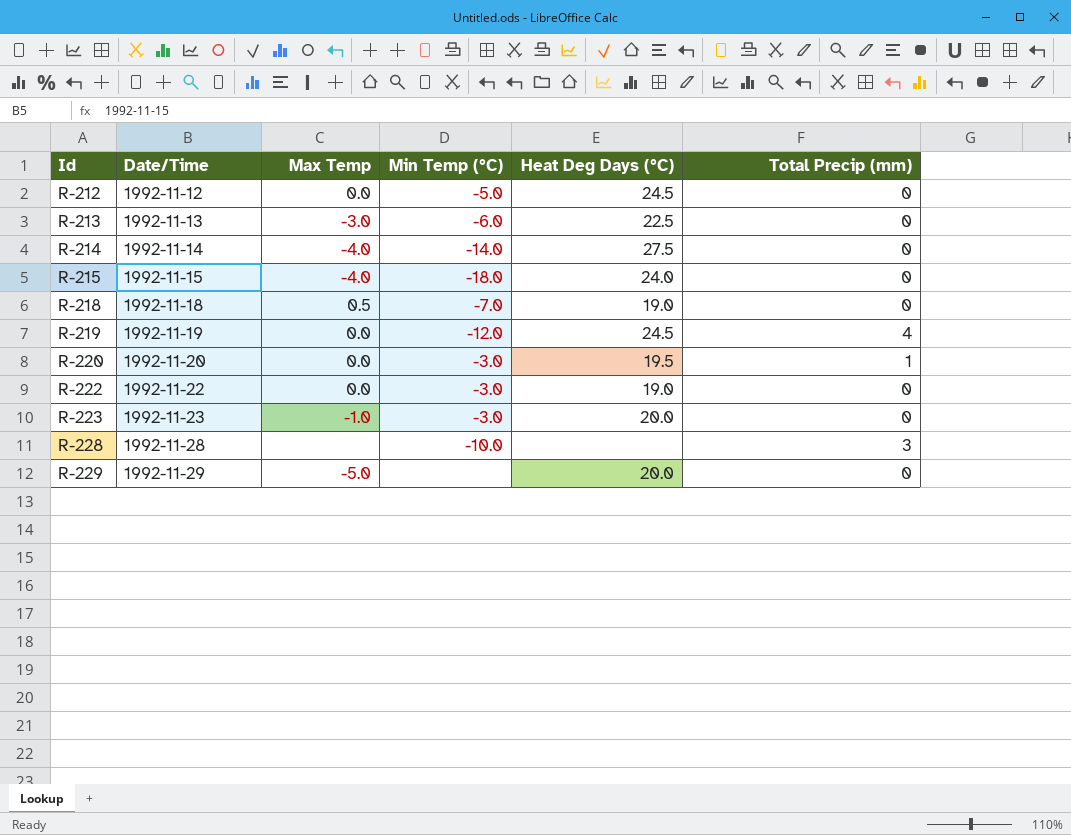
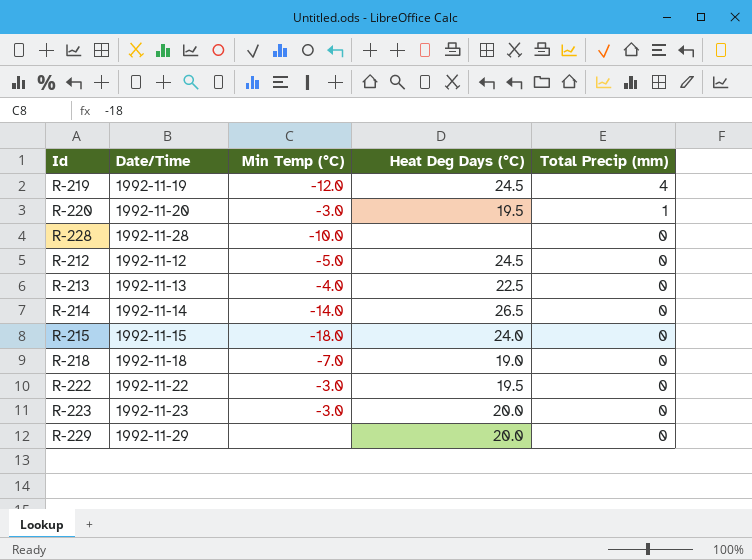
row order: Id ascending -> Total Precip (mm) descending
column Max Temp | position: 3 -> none
R-228 | Total Precip (mm): 3 -> 0
R-213 | Min Temp (°C): -6.0 -> -4.0
R-214 | Heat Deg Days (°C): 27.5 -> 26.5
R-222 | Heat Deg Days (°C): 19.0 -> 19.5

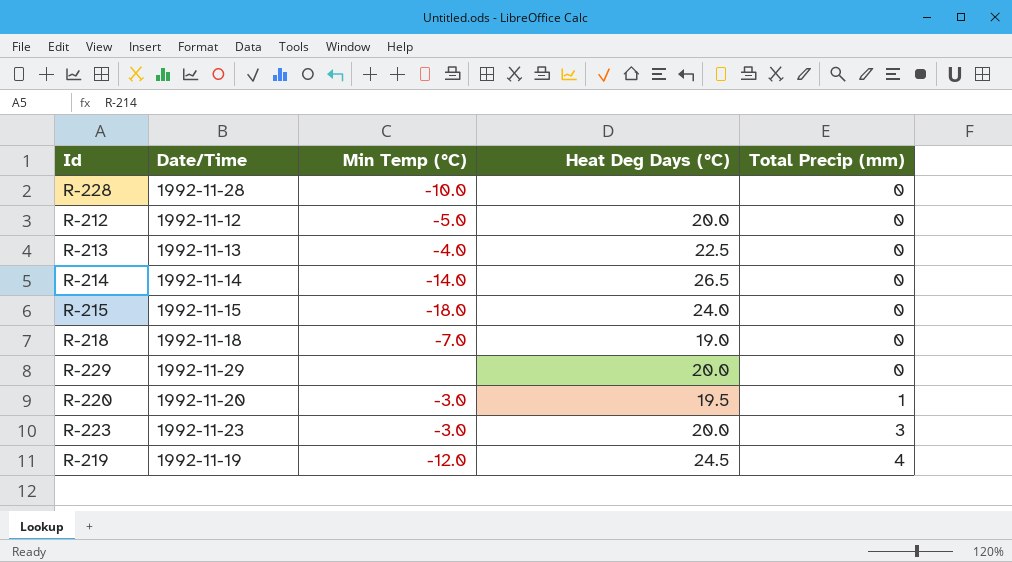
row order: Total Precip (mm) descending -> Total Precip (mm) ascending
row R-222: 1992-11-22 | -3.0 | 19.5 | 0 -> none
R-212 | Heat Deg Days (°C): 24.5 -> 20.0
R-223 | Total Precip (mm): 0 -> 3

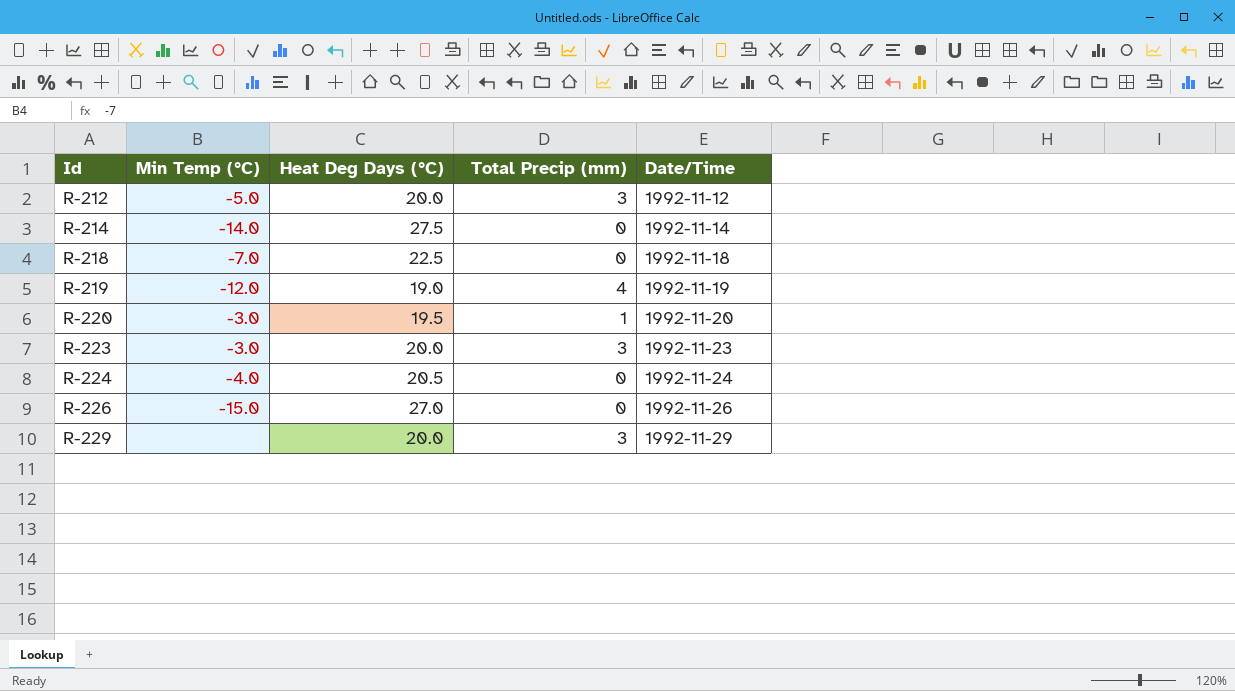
row order: Total Precip (mm) ascending -> Id ascending
column Date/Time | position: 2 -> 5
row R-228: 1992-11-28 | -10.0 | none | 0 -> none
row R-213: 1992-11-13 | -4.0 | 22.5 | 0 -> none
row R-215: 1992-11-15 | -18.0 | 24.0 | 0 -> none
R-212 | Total Precip (mm): 0 -> 3
R-214 | Heat Deg Days (°C): 26.5 -> 27.5
R-218 | Heat Deg Days (°C): 19.0 -> 22.5
R-219 | Heat Deg Days (°C): 24.5 -> 19.0
row R-224: none -> -4.0 | 20.5 | 0 | 1992-11-24
row R-226: none -> -15.0 | 27.0 | 0 | 1992-11-26
R-229 | Total Precip (mm): 0 -> 3

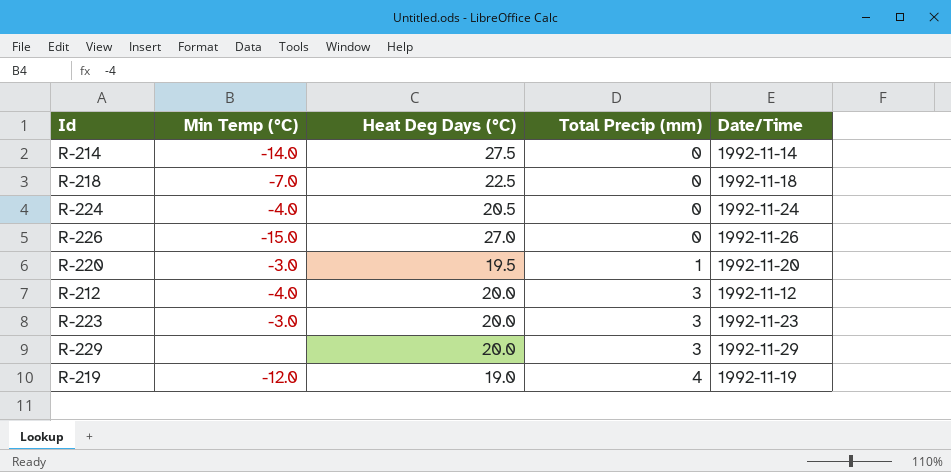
row order: Id ascending -> Total Precip (mm) ascending
R-212 | Min Temp (°C): -5.0 -> -4.0

